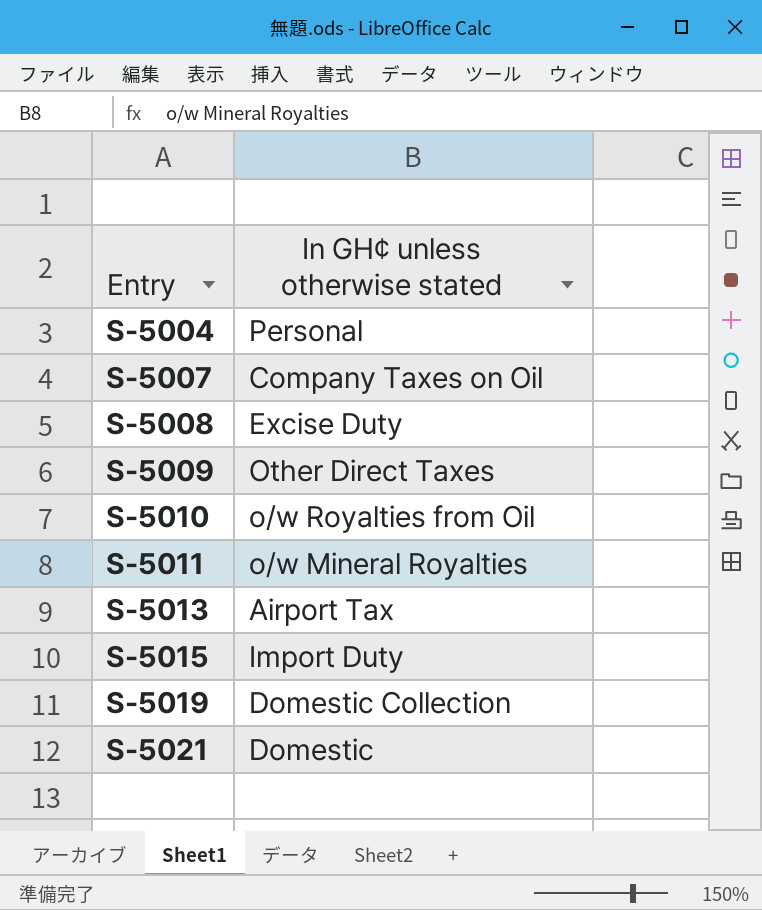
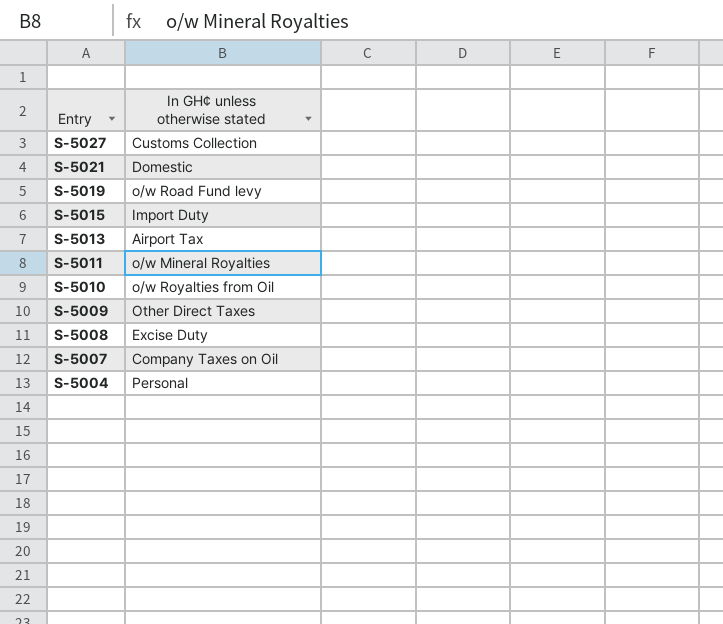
row order: Entry ascending -> Entry descending
row S-5027: none -> Customs Collection
S-5019 | In GH¢ unless otherwise stated: Domestic Collection -> o/w Road Fund levy

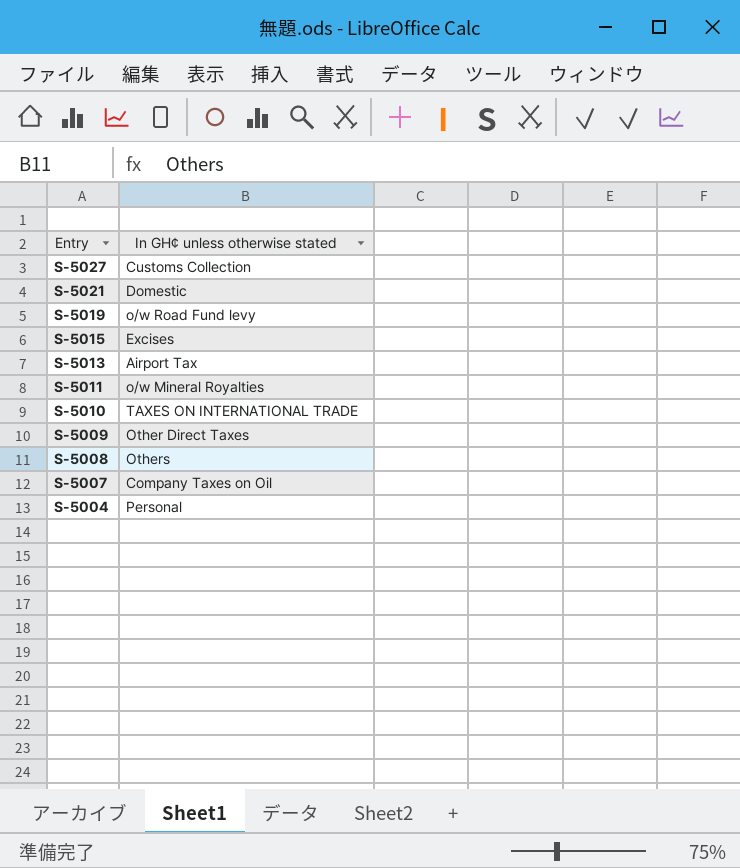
S-5015 | In GH¢ unless otherwise stated: Import Duty -> Excises
S-5010 | In GH¢ unless otherwise stated: o/w Royalties from Oil -> TAXES ON INTERNATIONAL TRADE
S-5008 | In GH¢ unless otherwise stated: Excise Duty -> Others

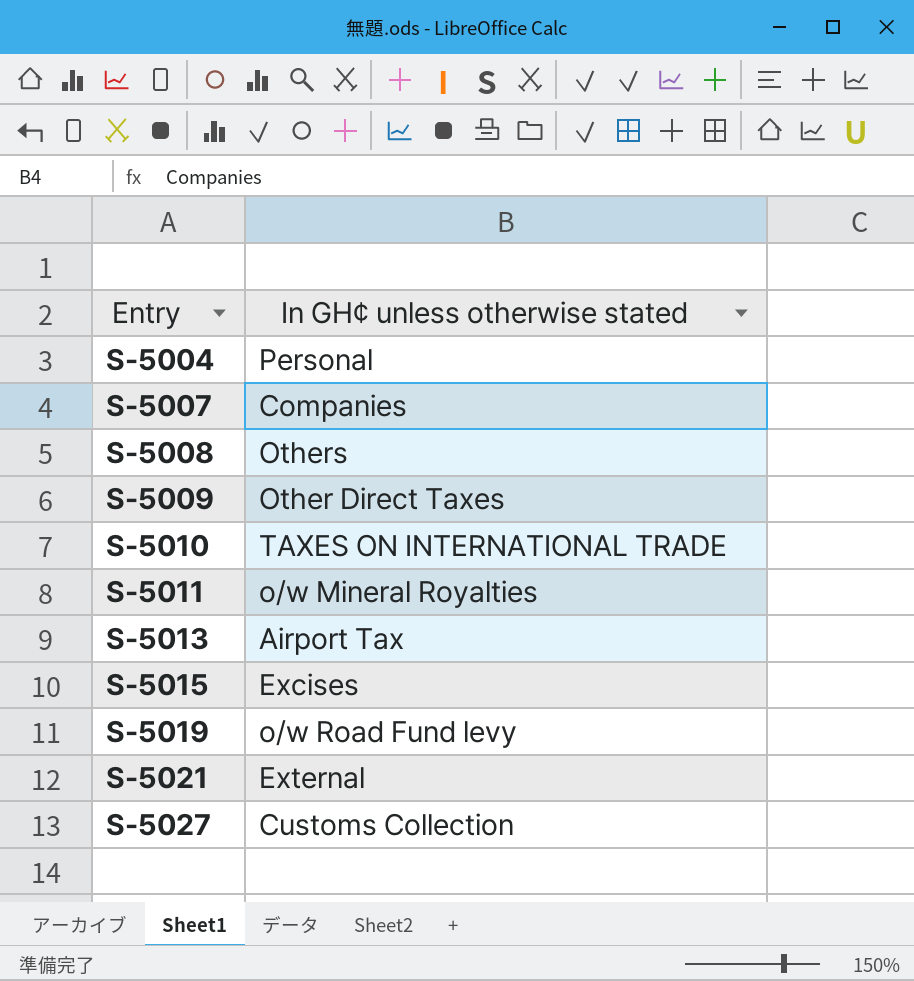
row order: Entry descending -> Entry ascending
S-5007 | In GH¢ unless otherwise stated: Company Taxes on Oil -> Companies
S-5021 | In GH¢ unless otherwise stated: Domestic -> External

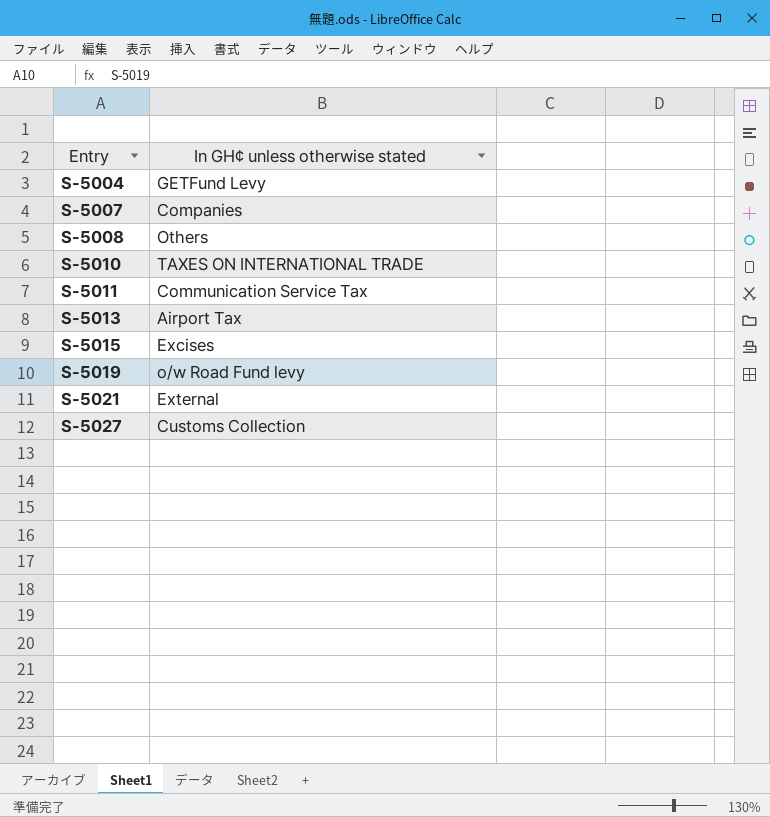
row S-5009: Other Direct Taxes -> none
S-5004 | In GH¢ unless otherwise stated: Personal -> GETFund Levy
S-5011 | In GH¢ unless otherwise stated: o/w Mineral Royalties -> Communication Service Tax

